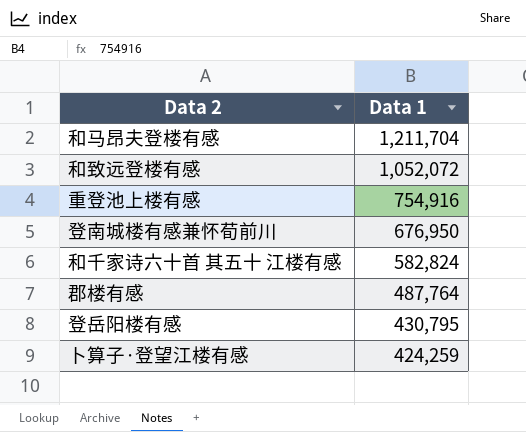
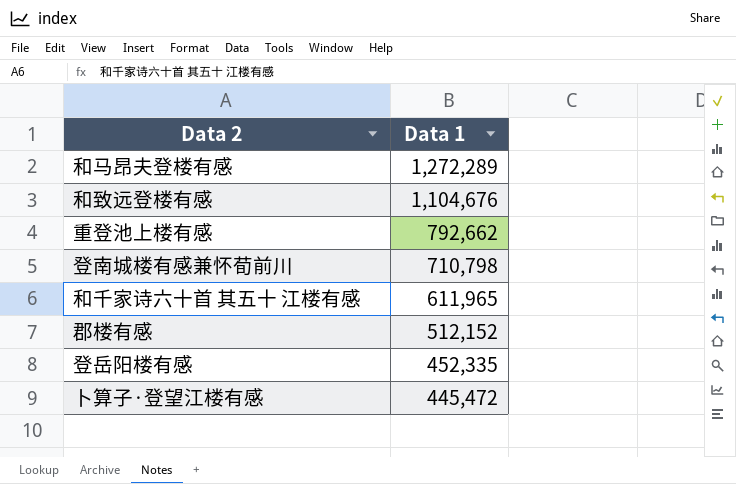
和马昂夫登楼有感 | Data 1: 1,211,704 -> 1,272,289
和致远登楼有感 | Data 1: 1,052,072 -> 1,104,676
重登池上楼有感 | Data 1: 754,916 -> 792,662
登南城楼有感兼怀荀前川 | Data 1: 676,950 -> 710,798
和千家诗六十首 其五十 江楼有感 | Data 1: 582,824 -> 611,965
郡楼有感 | Data 1: 487,764 -> 512,152
登岳阳楼有感 | Data 1: 430,795 -> 452,335
卜算子·登望江楼有感 | Data 1: 424,259 -> 445,472

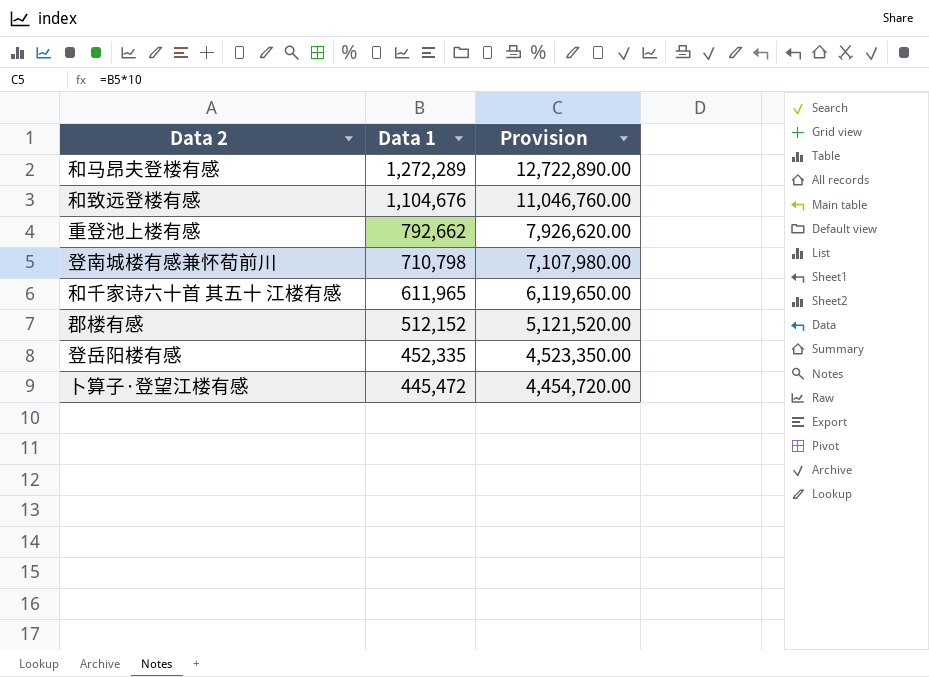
column Provision | formula: none -> [Data 1] * 10

